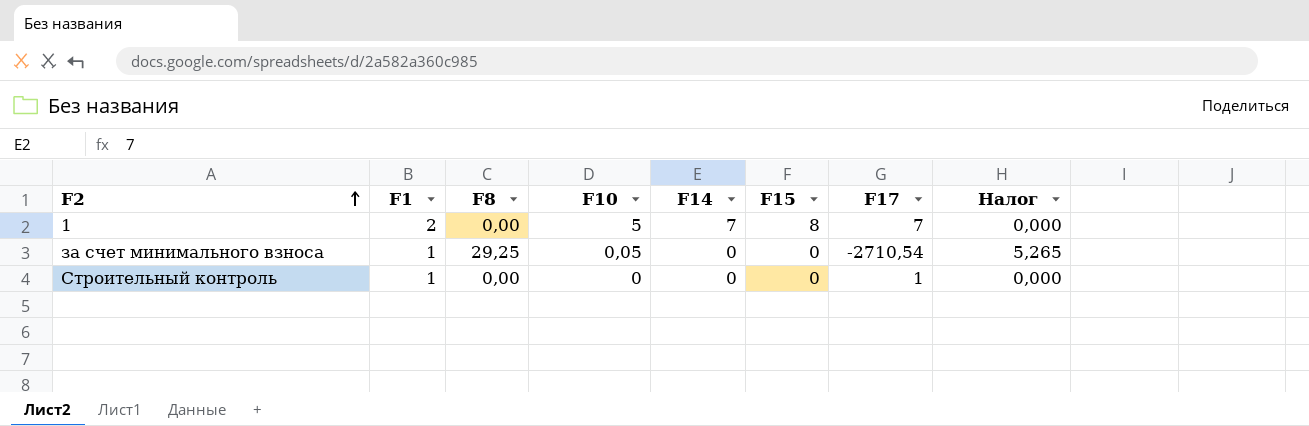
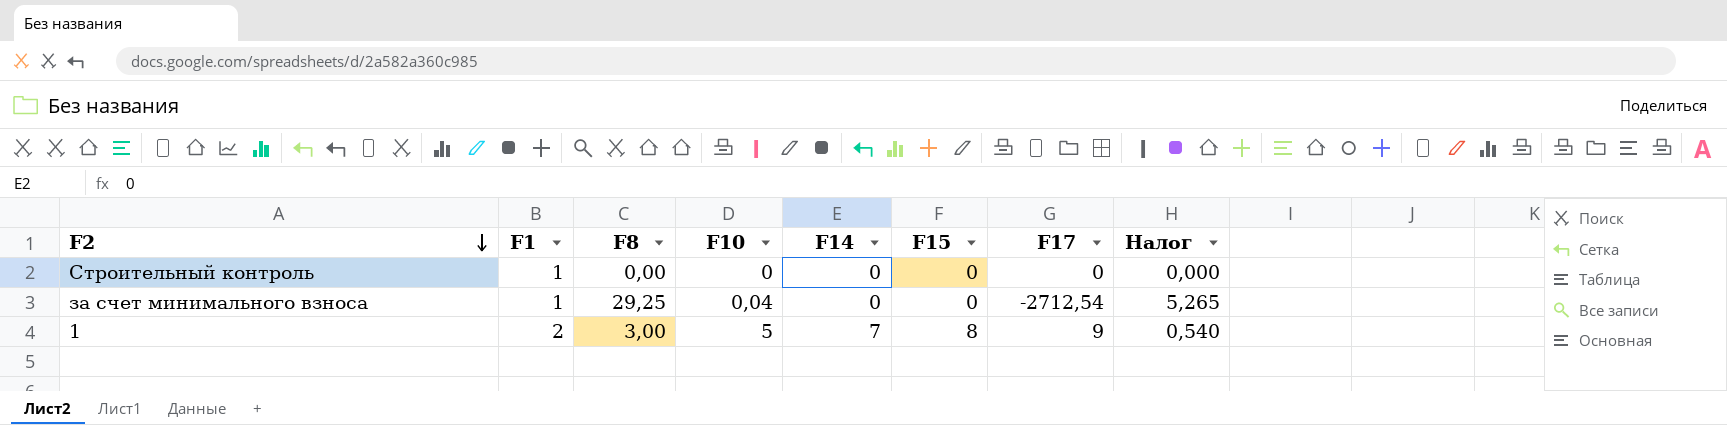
row order: F2 ascending -> F2 descending
Строительный контроль | F17: 1 -> 0
за счет минимального взноса | F10: 0,05 -> 0,04
за счет минимального взноса | F17: -2710,54 -> -2712,54
1 | F8: 0,00 -> 3,00
1 | F17: 7 -> 9
1 | Налог: 0,000 -> 0,540

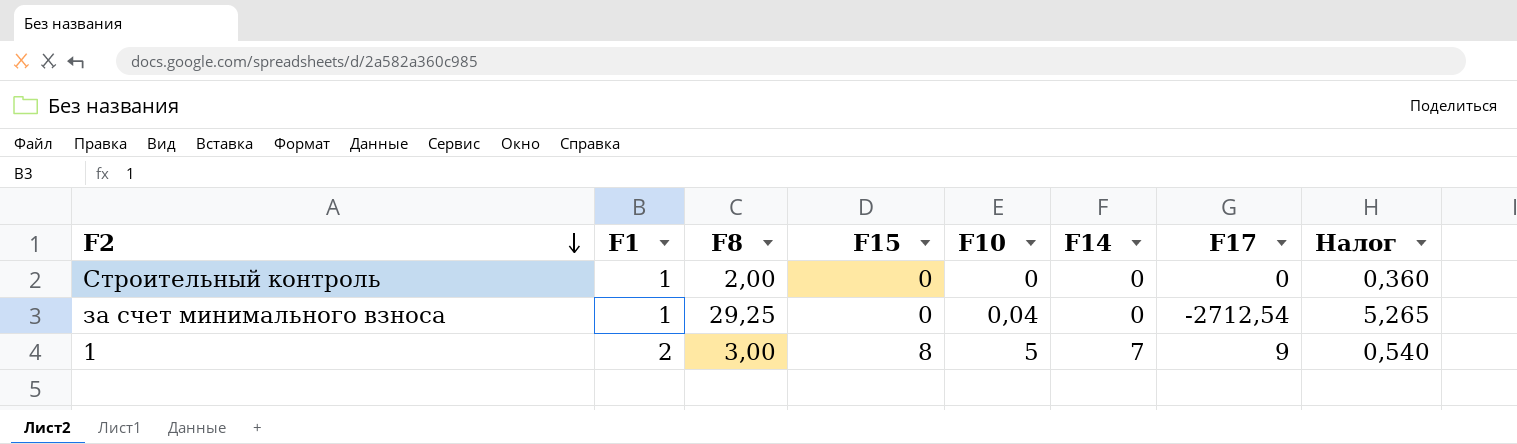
column F15 | position: 6 -> 4
Строительный контроль | F8: 0,00 -> 2,00
Строительный контроль | Налог: 0,000 -> 0,360

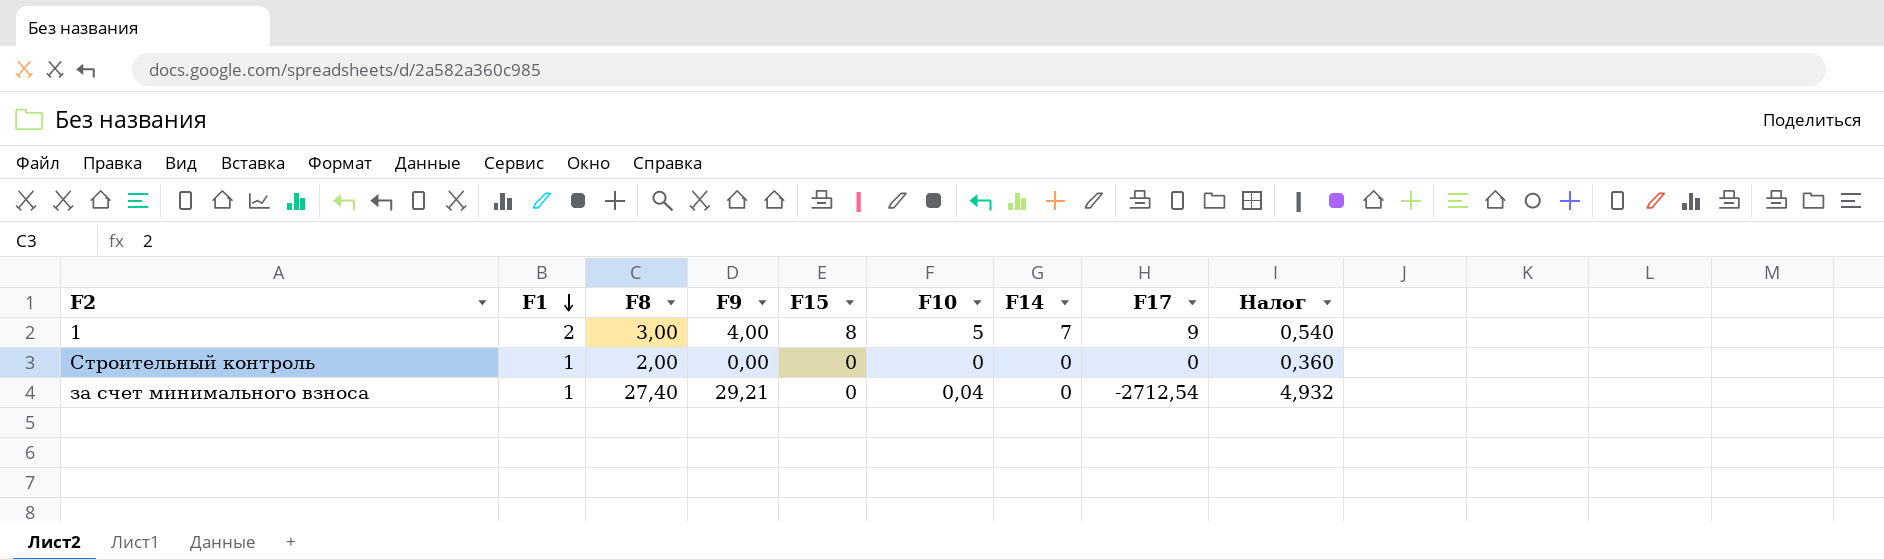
row order: F2 descending -> F1 descending
column F9 | position: none -> 4
за счет минимального взноса | F8: 29,25 -> 27,40
за счет минимального взноса | Налог: 5,265 -> 4,932

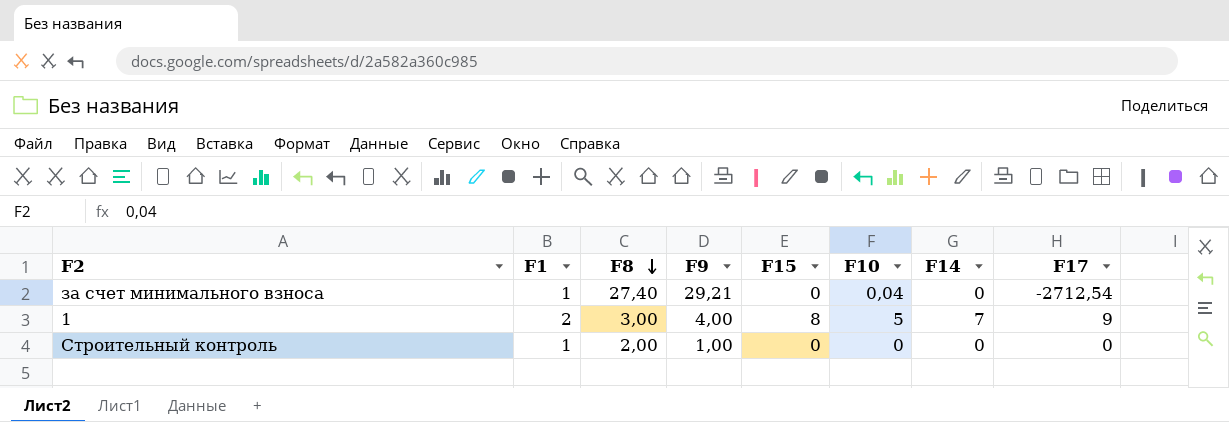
row order: F1 descending -> F8 descending
column Налог | formula: [F8] * 0,18 -> none
Строительный контроль | F9: 0,00 -> 1,00

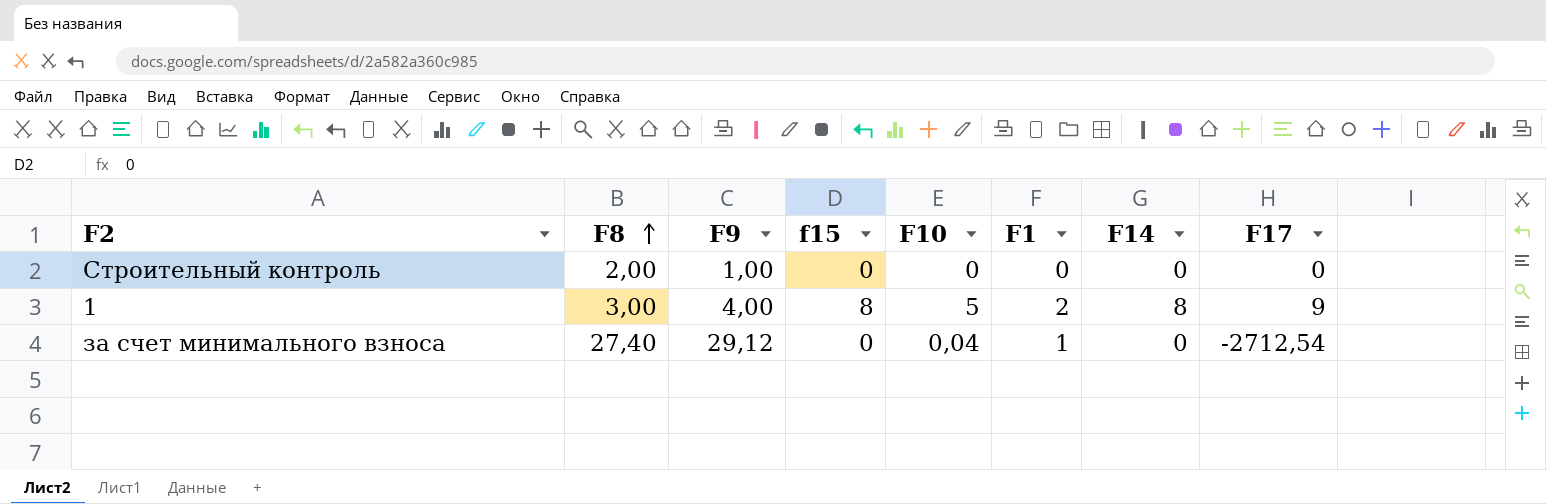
row order: F8 descending -> F8 ascending
column name: F15 -> f15
column F1 | position: 2 -> 6
Строительный контроль | F1: 1 -> 0
1 | F14: 7 -> 8
за счет минимального взноса | F9: 29,21 -> 29,12

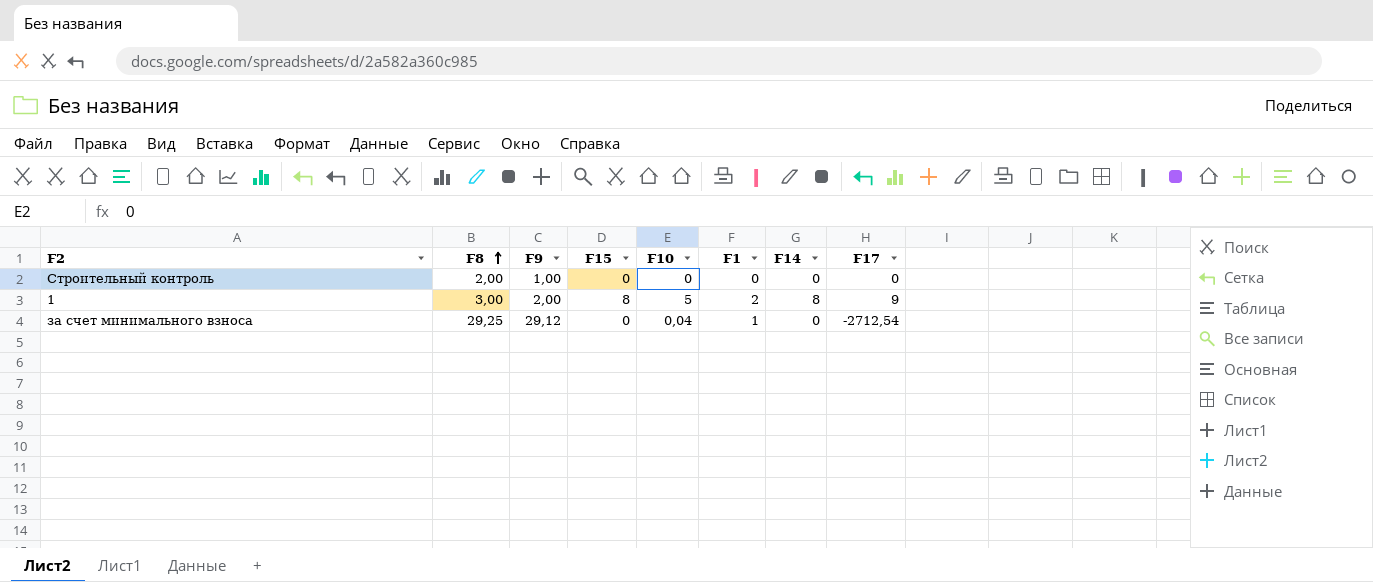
column name: f15 -> F15
1 | F9: 4,00 -> 2,00
за счет минимального взноса | F8: 27,40 -> 29,25

